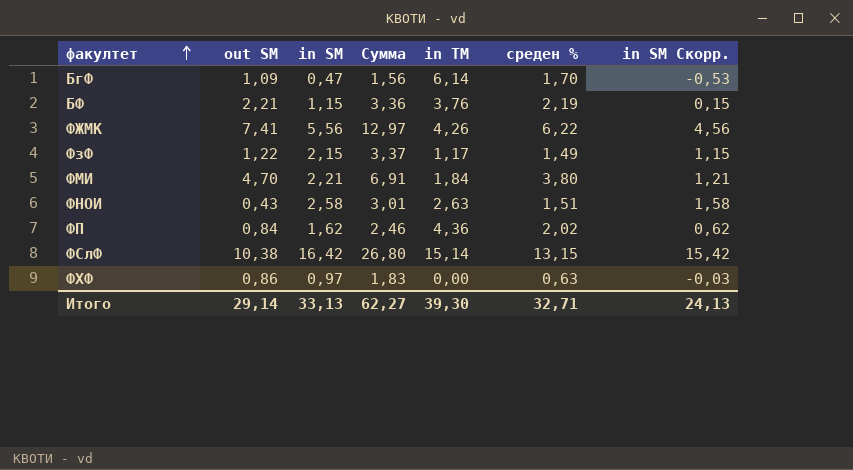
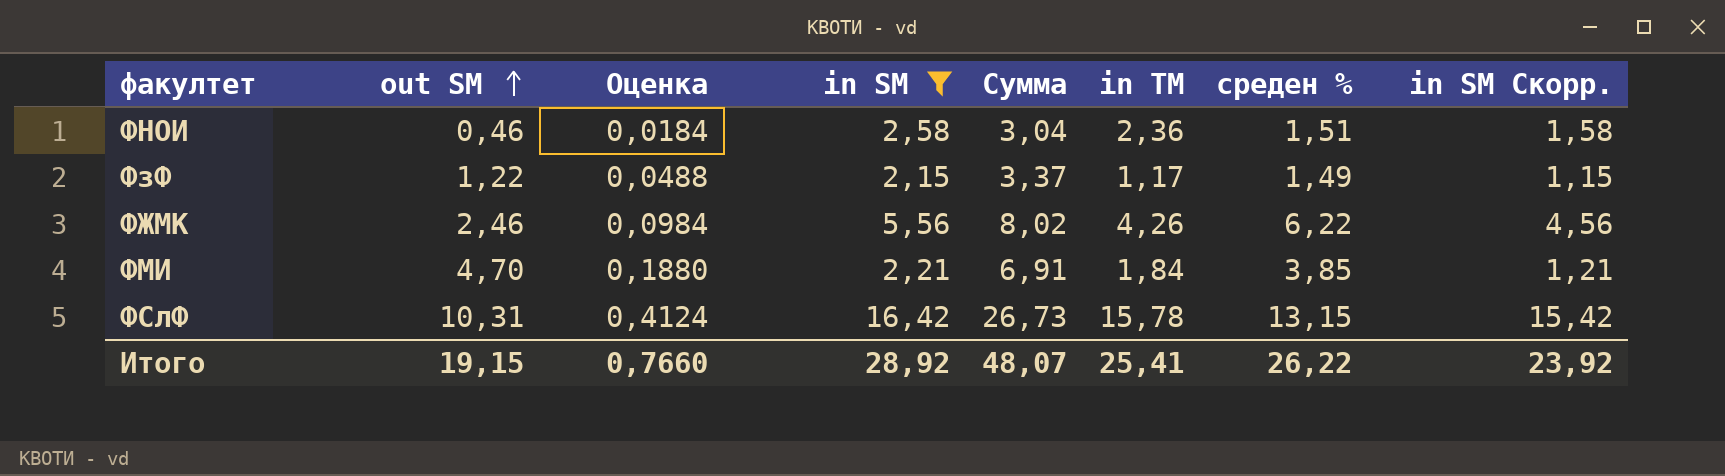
filter: none -> in SM >= 2,15
row order: факултет ascending -> out SM ascending
column Оценка | formula: none -> [out SM] * 0,04
ФНОИ | out SM: 0,43 -> 0,46
ФНОИ | Сумма: 3,01 -> 3,04
ФНОИ | in TM: 2,63 -> 2,36
ФЖМК | out SM: 7,41 -> 2,46
ФЖМК | Сумма: 12,97 -> 8,02
ФМИ | среден %: 3,80 -> 3,85
ФСлФ | out SM: 10,38 -> 10,31
ФСлФ | Сумма: 26,80 -> 26,73
ФСлФ | in TM: 15,14 -> 15,78
Итого | out SM: 29,14 -> 19,15
Итого | in SM: 33,13 -> 28,92
Итого | Сумма: 62,27 -> 48,07
Итого | in TM: 39,30 -> 25,41
Итого | среден %: 32,71 -> 26,22
Итого | in SM Скорр.: 24,13 -> 23,92

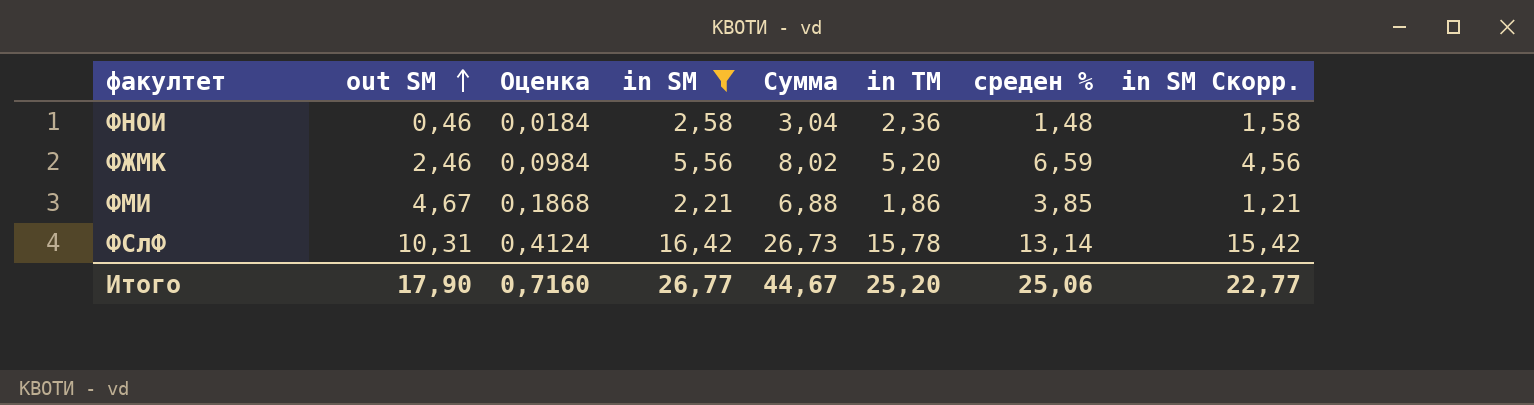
row ФзФ: 1,22 | 0,0488 | 2,15 | 3,37 | 1,17 | 1,49 | 1,15 -> none
ФНОИ | среден %: 1,51 -> 1,48
ФЖМК | in TM: 4,26 -> 5,20
ФЖМК | среден %: 6,22 -> 6,59
ФМИ | out SM: 4,70 -> 4,67
ФМИ | Оценка: 0,1880 -> 0,1868
ФМИ | Сумма: 6,91 -> 6,88
ФМИ | in TM: 1,84 -> 1,86
ФСлФ | среден %: 13,15 -> 13,14
Итого | out SM: 19,15 -> 17,90
Итого | Оценка: 0,7660 -> 0,7160
Итого | in SM: 28,92 -> 26,77
Итого | Сумма: 48,07 -> 44,67
Итого | in TM: 25,41 -> 25,20
Итого | среден %: 26,22 -> 25,06
Итого | in SM Скорр.: 23,92 -> 22,77

